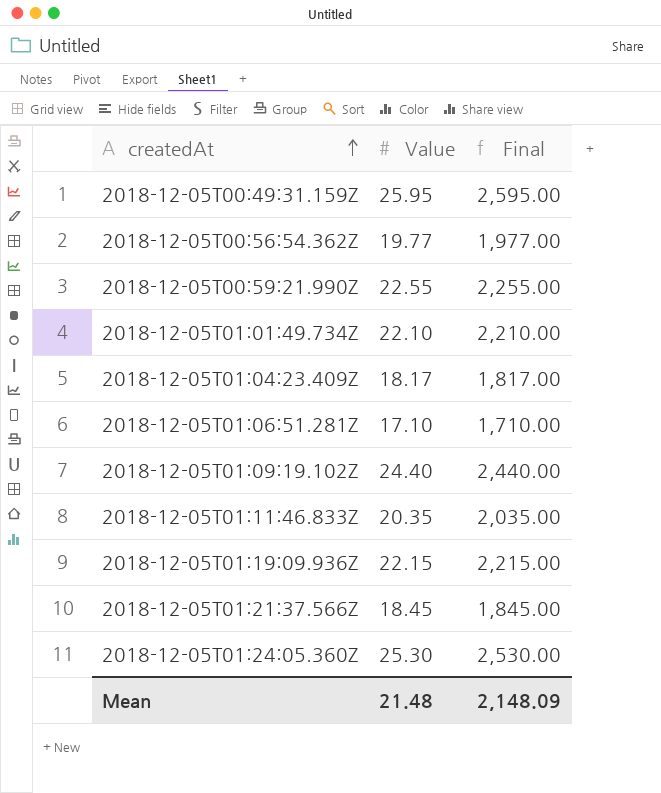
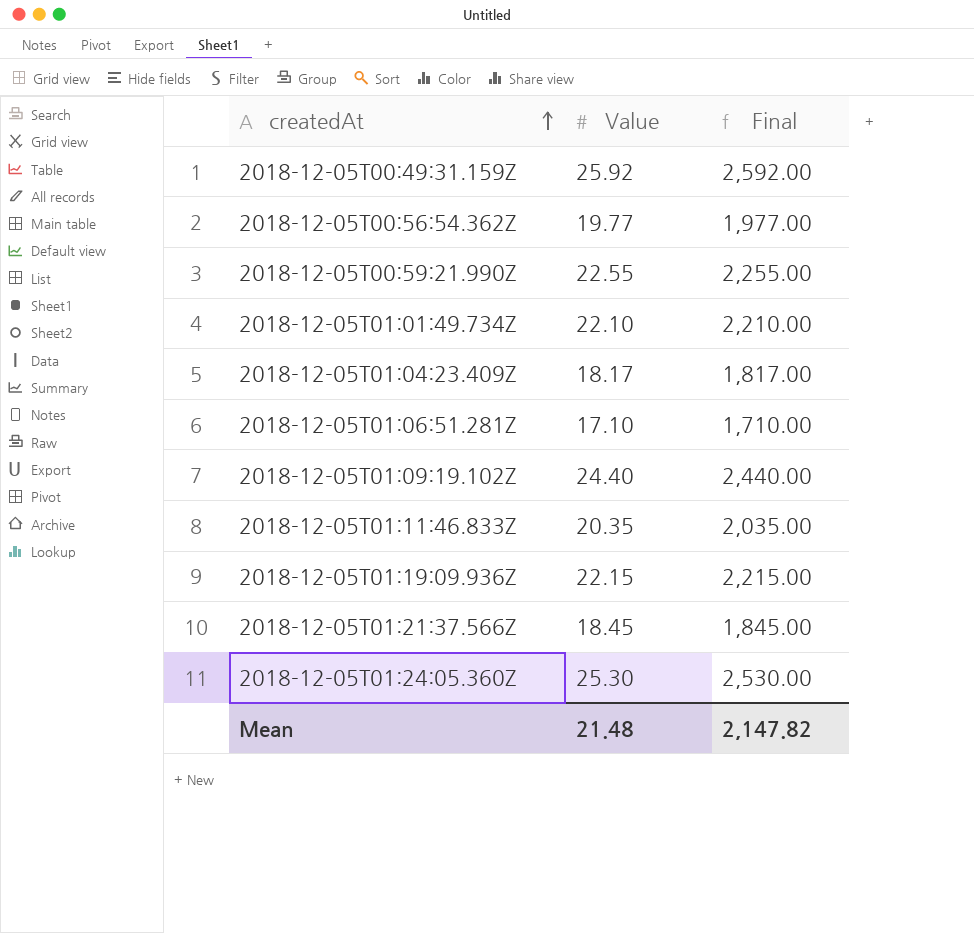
2018-12-05T00:49:31.159Z | Value: 25.95 -> 25.92
2018-12-05T00:49:31.159Z | Final: 2,595.00 -> 2,592.00
Mean | Final: 2,148.09 -> 2,147.82

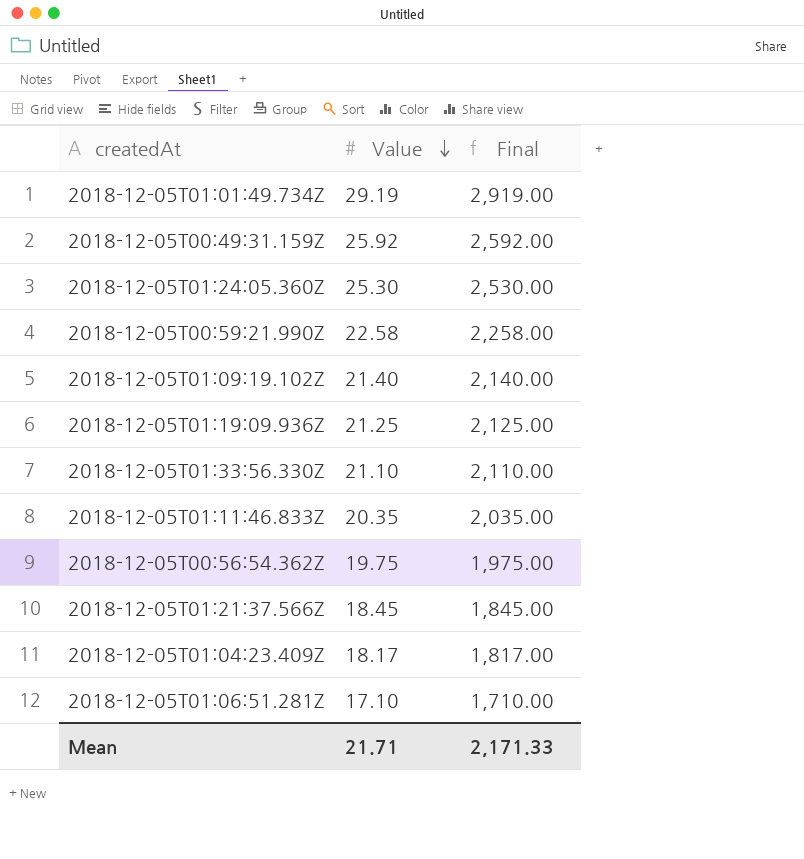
row order: createdAt ascending -> Value descending
2018-12-05T01:01:49.734Z | Value: 22.10 -> 29.19
2018-12-05T01:01:49.734Z | Final: 2,210.00 -> 2,919.00
2018-12-05T00:59:21.990Z | Value: 22.55 -> 22.58
2018-12-05T00:59:21.990Z | Final: 2,255.00 -> 2,258.00
2018-12-05T01:09:19.102Z | Value: 24.40 -> 21.40
2018-12-05T01:09:19.102Z | Final: 2,440.00 -> 2,140.00
2018-12-05T01:19:09.936Z | Value: 22.15 -> 21.25
2018-12-05T01:19:09.936Z | Final: 2,215.00 -> 2,125.00
row 2018-12-05T01:33:56.330Z: none -> 21.10 | 2,110.00
2018-12-05T00:56:54.362Z | Value: 19.77 -> 19.75
2018-12-05T00:56:54.362Z | Final: 1,977.00 -> 1,975.00
Mean | Value: 21.48 -> 21.71
Mean | Final: 2,147.82 -> 2,171.33

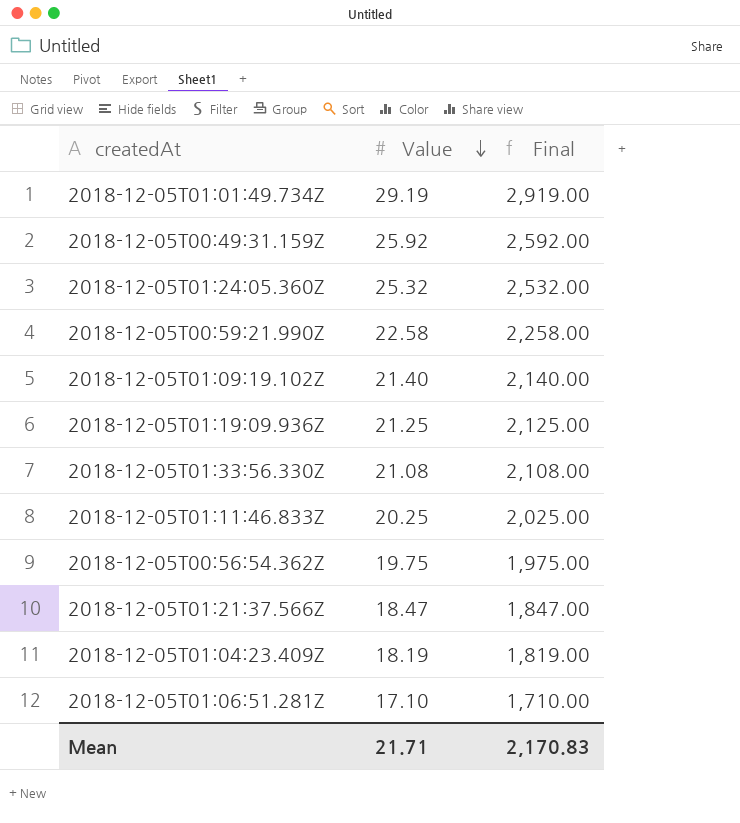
2018-12-05T01:24:05.360Z | Value: 25.30 -> 25.32
2018-12-05T01:24:05.360Z | Final: 2,530.00 -> 2,532.00
2018-12-05T01:33:56.330Z | Value: 21.10 -> 21.08
2018-12-05T01:33:56.330Z | Final: 2,110.00 -> 2,108.00
2018-12-05T01:11:46.833Z | Value: 20.35 -> 20.25
2018-12-05T01:11:46.833Z | Final: 2,035.00 -> 2,025.00
2018-12-05T01:21:37.566Z | Value: 18.45 -> 18.47
2018-12-05T01:21:37.566Z | Final: 1,845.00 -> 1,847.00
2018-12-05T01:04:23.409Z | Value: 18.17 -> 18.19
2018-12-05T01:04:23.409Z | Final: 1,817.00 -> 1,819.00
Mean | Final: 2,171.33 -> 2,170.83

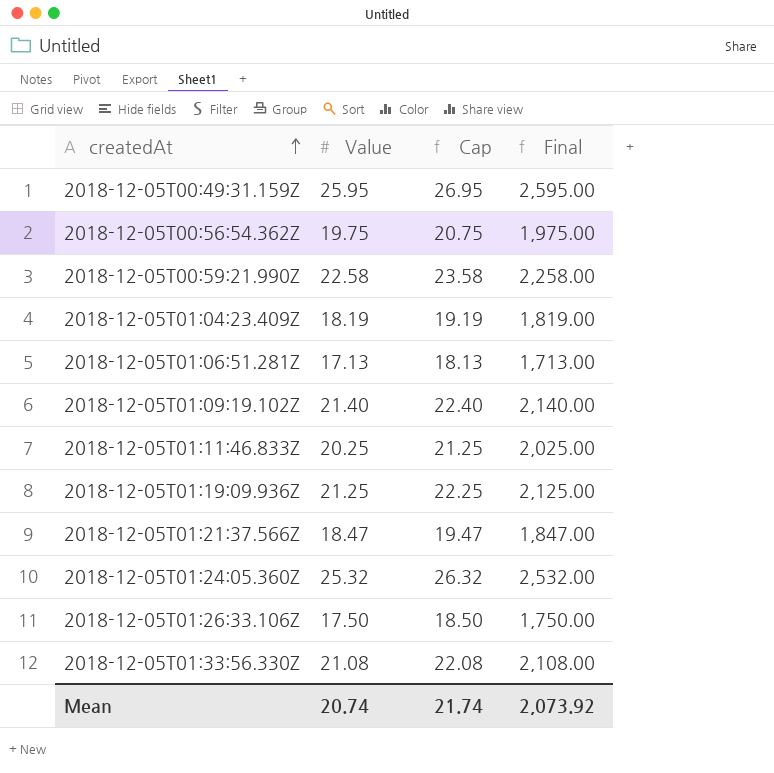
row order: Value descending -> createdAt ascending
column Cap | formula: none -> [Value] + 1
row 2018-12-05T01:01:49.734Z: 29.19 | 2,919.00 -> none
2018-12-05T00:49:31.159Z | Value: 25.92 -> 25.95
2018-12-05T00:49:31.159Z | Final: 2,592.00 -> 2,595.00
2018-12-05T01:06:51.281Z | Value: 17.10 -> 17.13
2018-12-05T01:06:51.281Z | Final: 1,710.00 -> 1,713.00
row 2018-12-05T01:26:33.106Z: none -> 17.50 | 18.50 | 1,750.00
Mean | Value: 21.71 -> 20.74
Mean | Final: 2,170.83 -> 2,073.92

